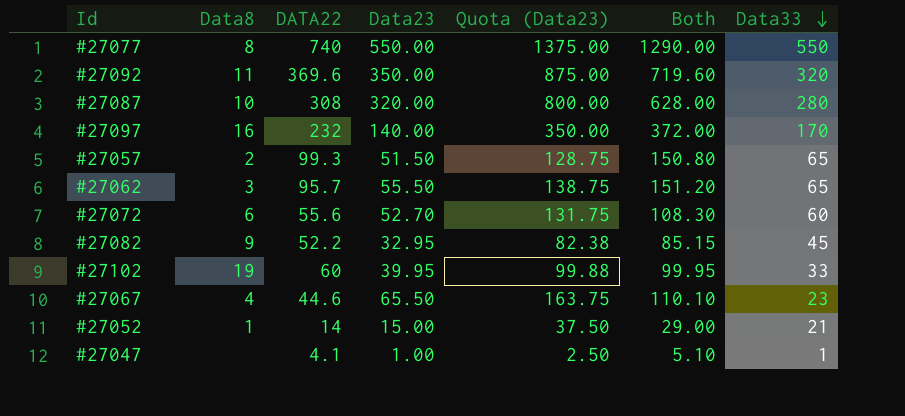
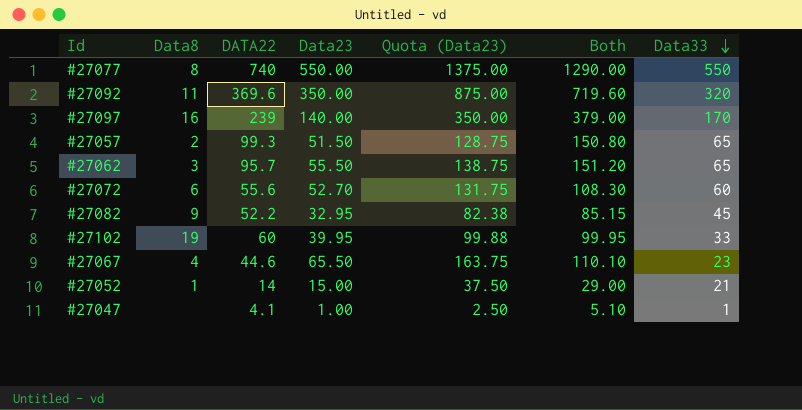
row #27087: 10 | 308 | 320.00 | 800.00 | 628.00 | 280 -> none
#27097 | DATA22: 232 -> 239
#27097 | Both: 372.00 -> 379.00

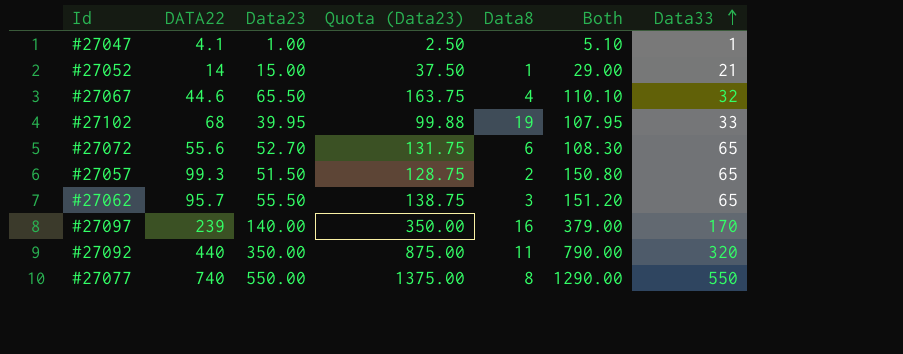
row order: Data33 descending -> Data33 ascending
column Data8 | position: 2 -> 5
row #27082: 9 | 52.2 | 32.95 | 82.38 | 85.15 | 45 -> none
#27067 | Data33: 23 -> 32
#27102 | DATA22: 60 -> 68
#27102 | Both: 99.95 -> 107.95
#27072 | Data33: 60 -> 65
#27092 | DATA22: 369.6 -> 440
#27092 | Both: 719.60 -> 790.00

